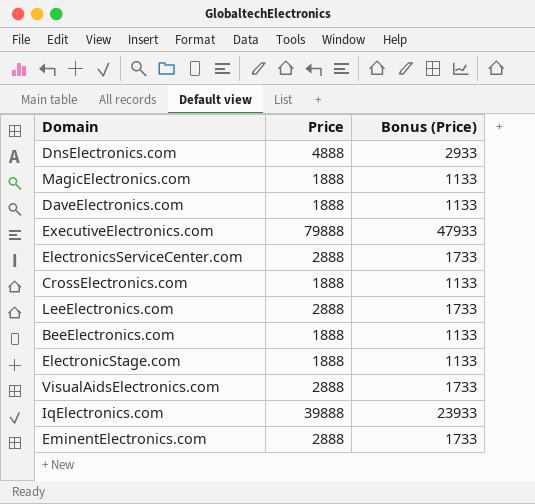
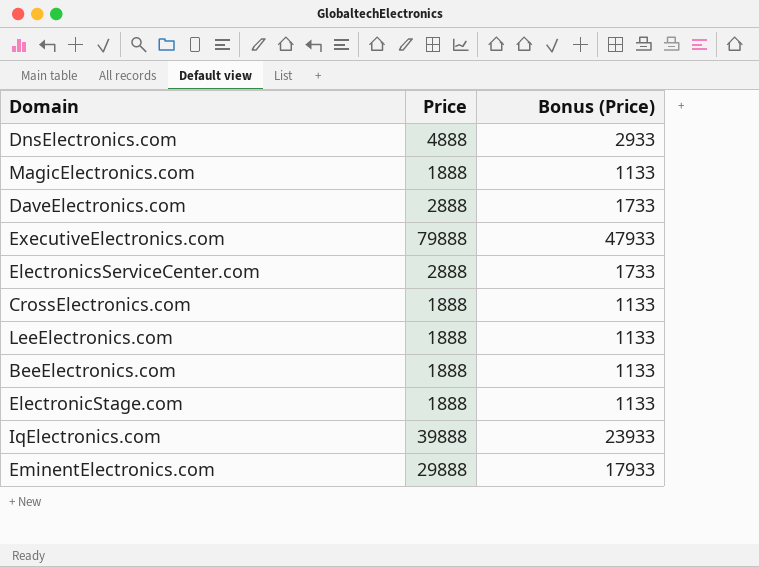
row VisualAidsElectronics.com: 2888 | 1733 -> none
DaveElectronics.com | Price: 1888 -> 2888
DaveElectronics.com | Bonus (Price): 1133 -> 1733
LeeElectronics.com | Price: 2888 -> 1888
LeeElectronics.com | Bonus (Price): 1733 -> 1133
EminentElectronics.com | Price: 2888 -> 29888
EminentElectronics.com | Bonus (Price): 1733 -> 17933

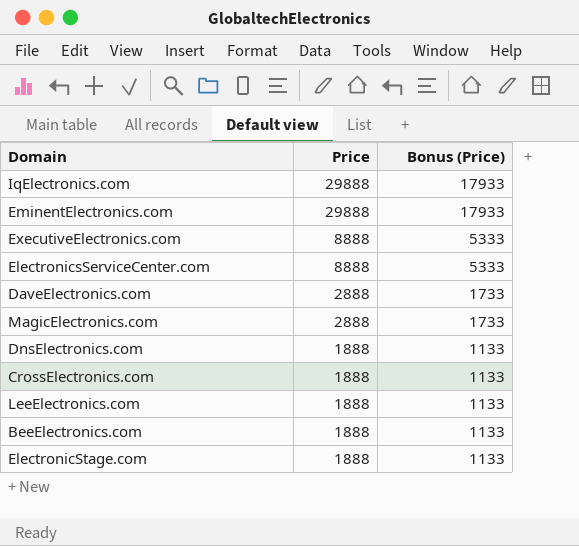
row order: none -> Price descending
IqElectronics.com | Price: 39888 -> 29888
IqElectronics.com | Bonus (Price): 23933 -> 17933
ExecutiveElectronics.com | Price: 79888 -> 8888
ExecutiveElectronics.com | Bonus (Price): 47933 -> 5333
ElectronicsServiceCenter.com | Price: 2888 -> 8888
ElectronicsServiceCenter.com | Bonus (Price): 1733 -> 5333
MagicElectronics.com | Price: 1888 -> 2888
MagicElectronics.com | Bonus (Price): 1133 -> 1733
DnsElectronics.com | Price: 4888 -> 1888
DnsElectronics.com | Bonus (Price): 2933 -> 1133

